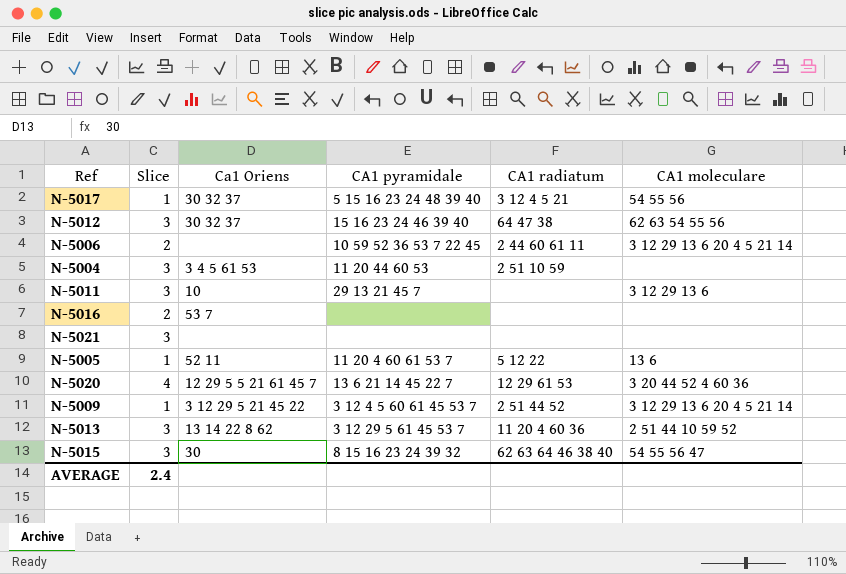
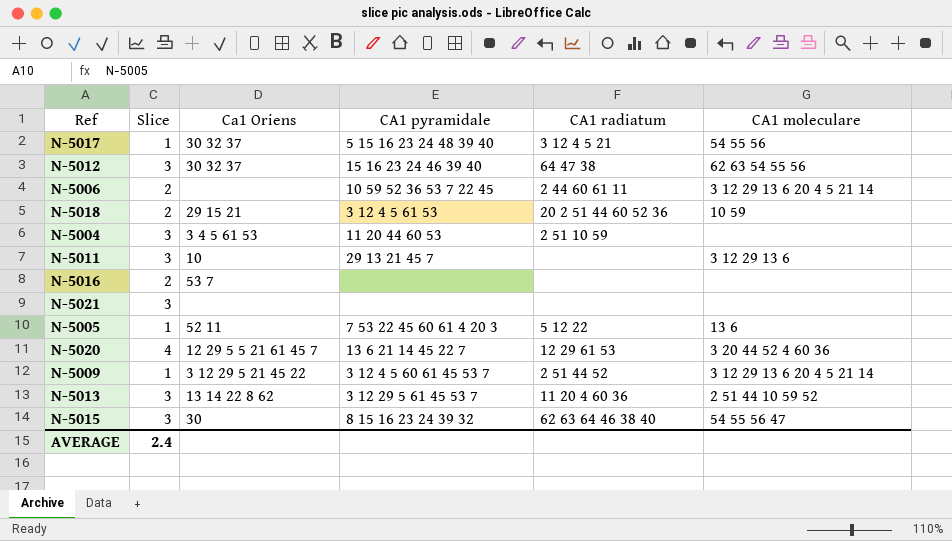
row N-5018: none -> 2 | 29 15 21 | 3 12 4 5 61 53 | 20 2 51 44 60 52 36 | 10 59
N-5005 | CA1 pyramidale: 11 20 4 60 61 53 7 -> 7 53 22 45 60 61 4 20 3

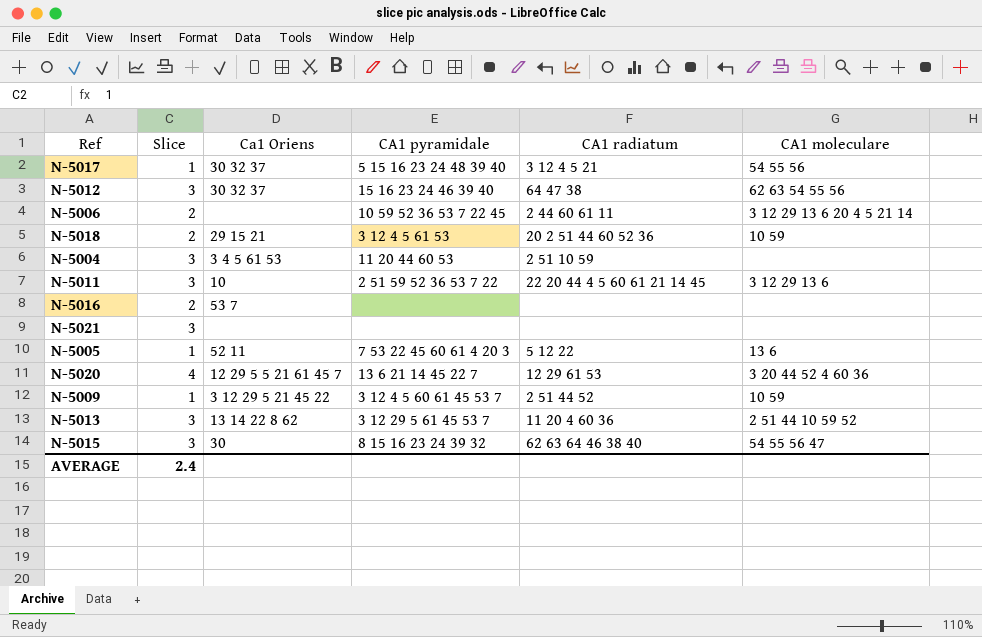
N-5011 | CA1 pyramidale: 29 13 21 45 7 -> 2 51 59 52 36 53 7 22
N-5011 | CA1 radiatum: none -> 22 20 44 4 5 60 61 21 14 45
N-5009 | CA1 moleculare: 3 12 29 13 6 20 4 5 21 14 -> 10 59

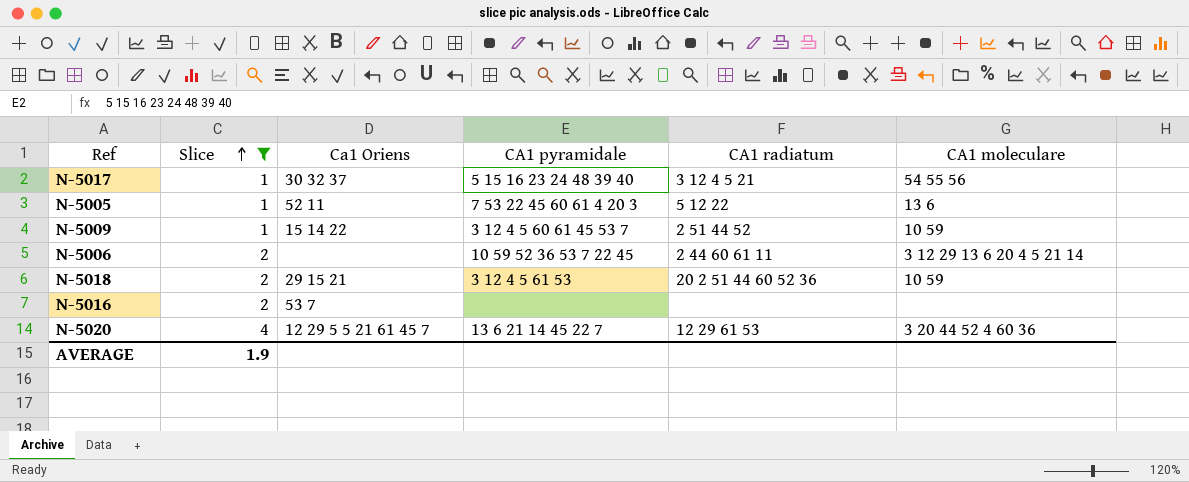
filter: none -> Slice != 3
row order: none -> Slice ascending
N-5009 | Ca1 Oriens: 3 12 29 5 21 45 22 -> 15 14 22
AVERAGE | Slice: 2.4 -> 1.9

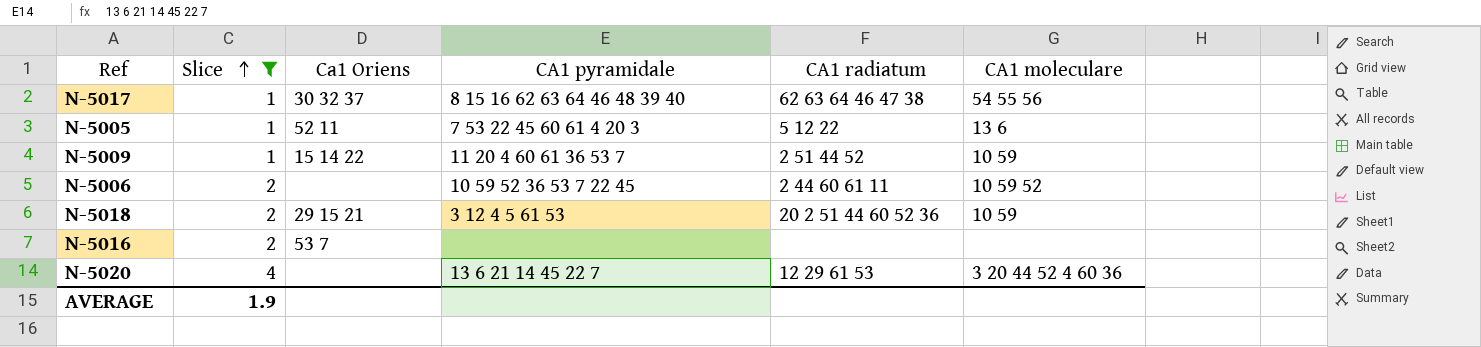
N-5017 | CA1 pyramidale: 5 15 16 23 24 48 39 40 -> 8 15 16 62 63 64 46 48 39 40
N-5017 | CA1 radiatum: 3 12 4 5 21 -> 62 63 64 46 47 38
N-5009 | CA1 pyramidale: 3 12 4 5 60 61 45 53 7 -> 11 20 4 60 61 36 53 7
N-5006 | CA1 moleculare: 3 12 29 13 6 20 4 5 21 14 -> 10 59 52
N-5020 | Ca1 Oriens: 12 29 5 5 21 61 45 7 -> none

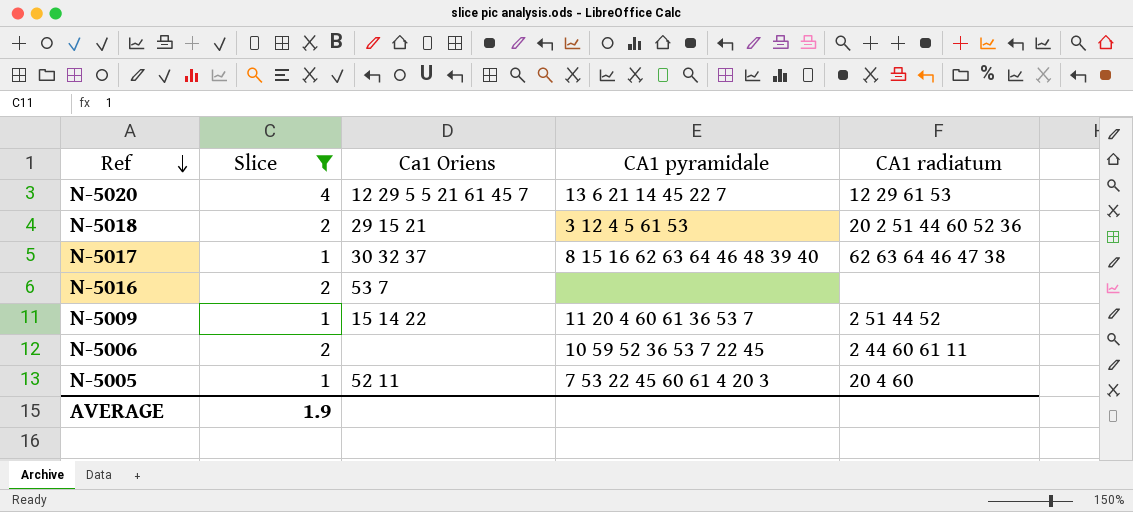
row order: Slice ascending -> Ref descending
column CA1 moleculare | position: 6 -> none
N-5020 | Ca1 Oriens: none -> 12 29 5 5 21 61 45 7
N-5005 | CA1 radiatum: 5 12 22 -> 20 4 60

